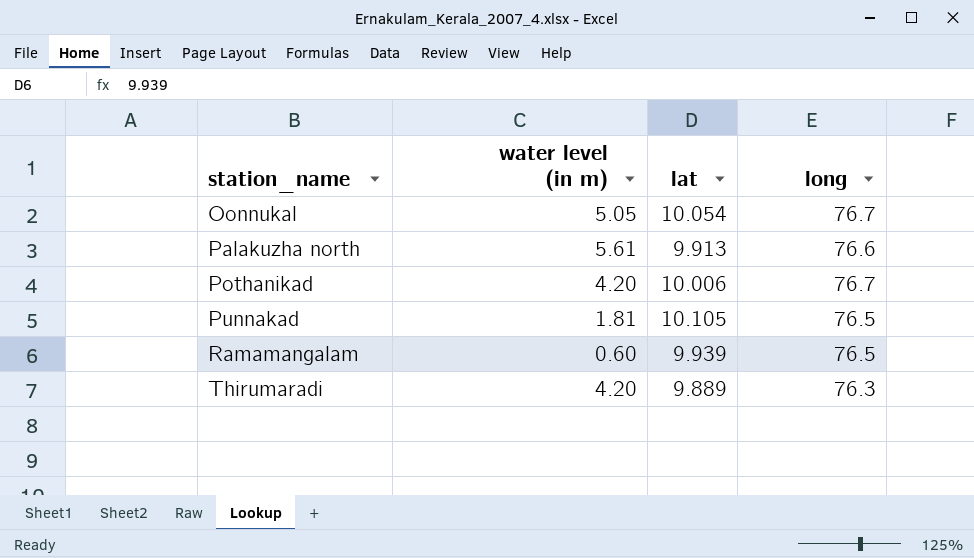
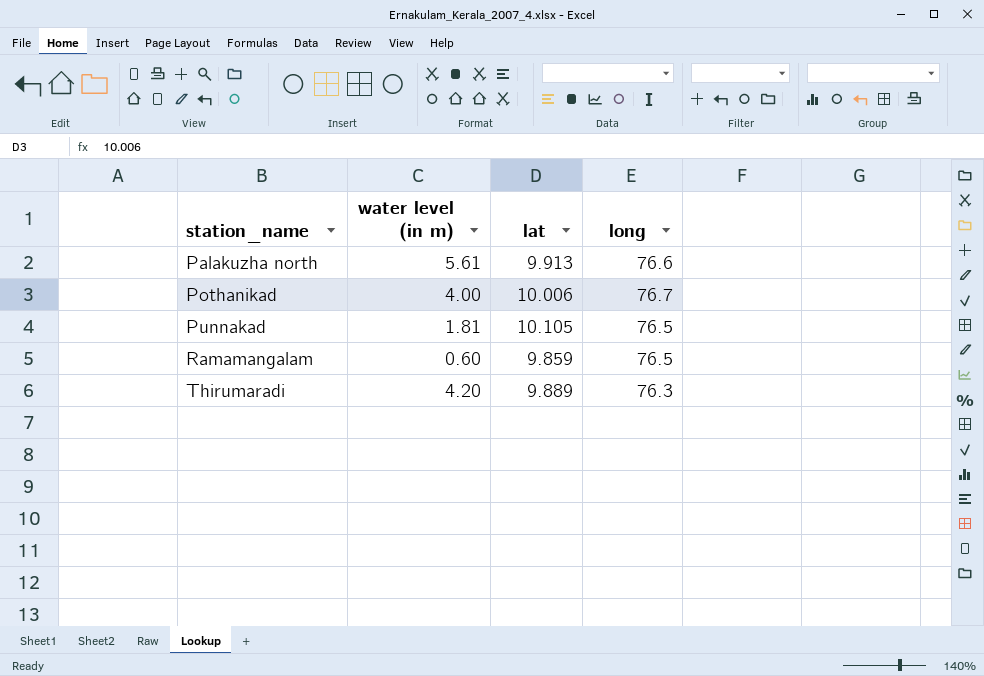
row Oonnukal: 5.05 | 10.054 | 76.7 -> none
Pothanikad | water level (in m): 4.20 -> 4.00
Ramamangalam | lat: 9.939 -> 9.859

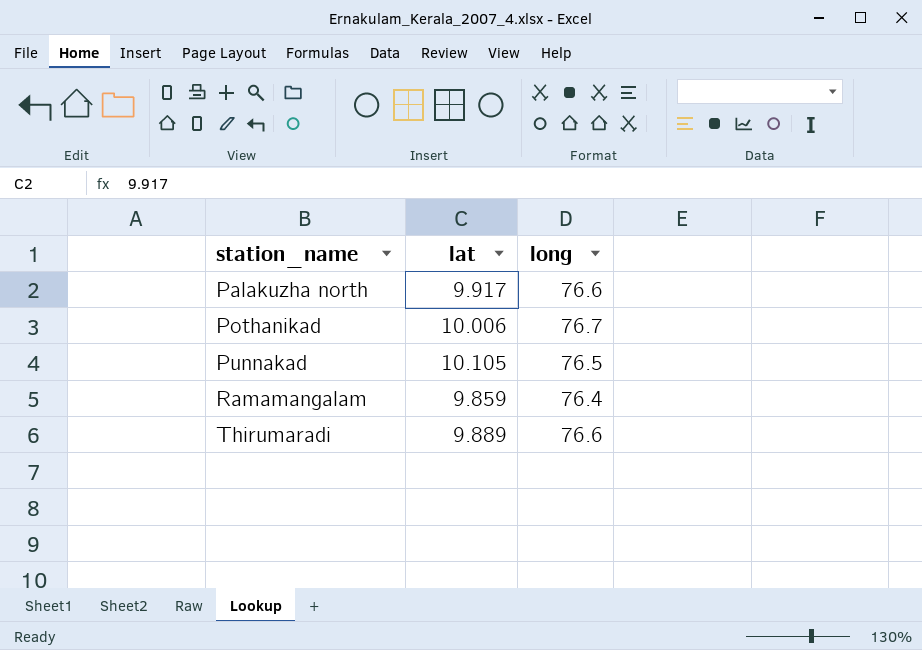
column water level (in m) | position: 2 -> none
Palakuzha north | lat: 9.913 -> 9.917
Ramamangalam | long: 76.5 -> 76.4
Thirumaradi | long: 76.3 -> 76.6

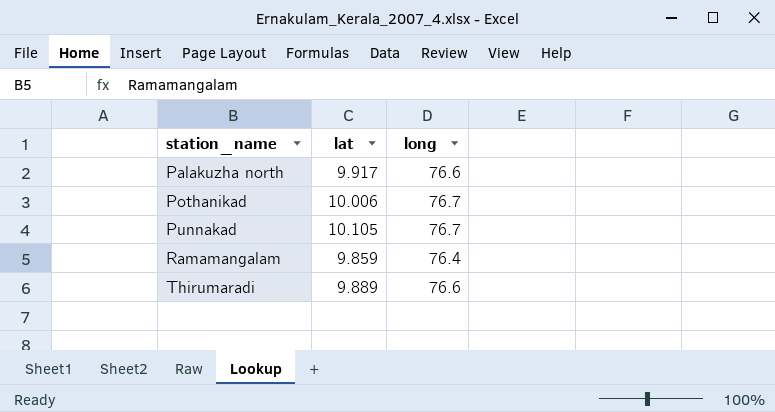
Punnakad | long: 76.5 -> 76.7

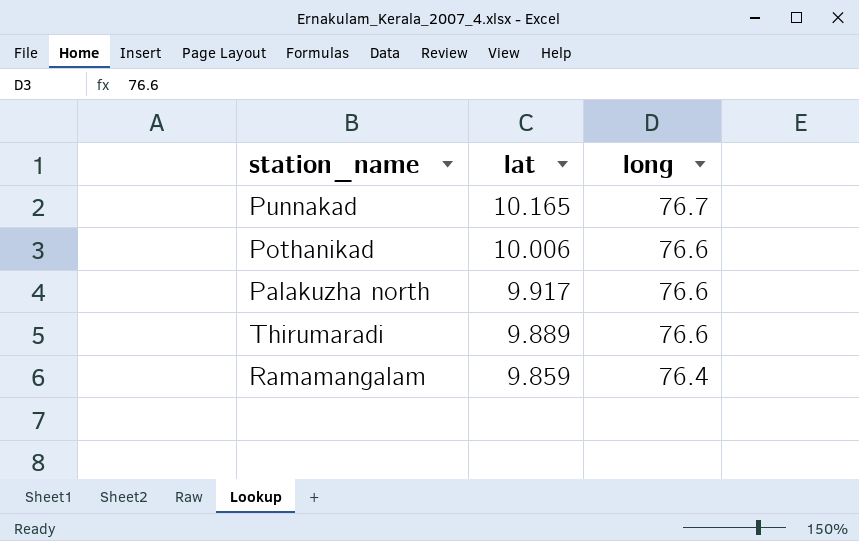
row order: station_name ascending -> lat descending
Punnakad | lat: 10.105 -> 10.165
Pothanikad | long: 76.7 -> 76.6

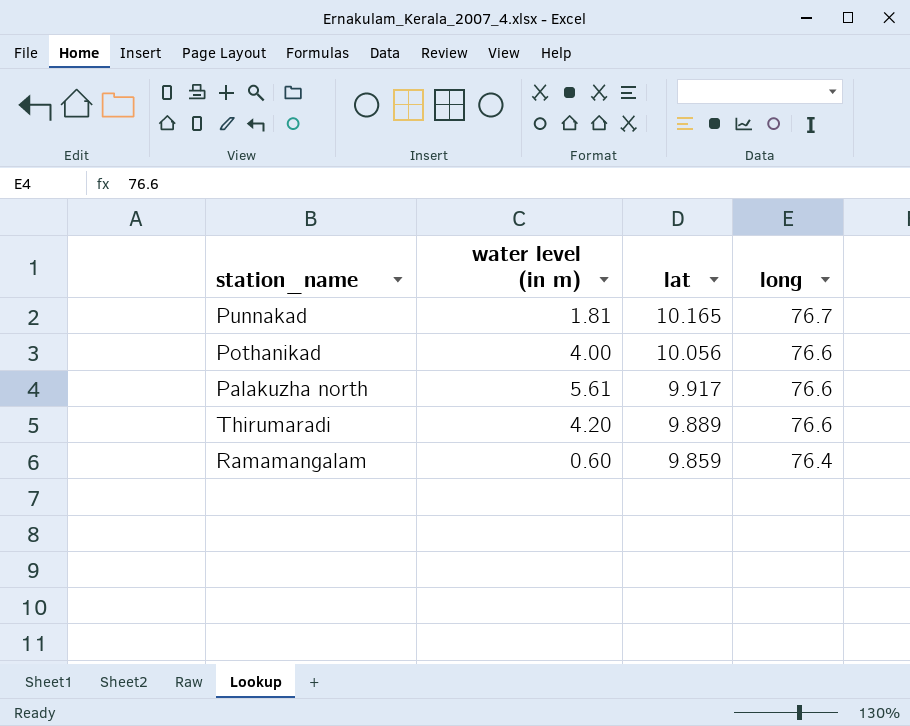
column water level (in m) | position: none -> 2
Pothanikad | lat: 10.006 -> 10.056

